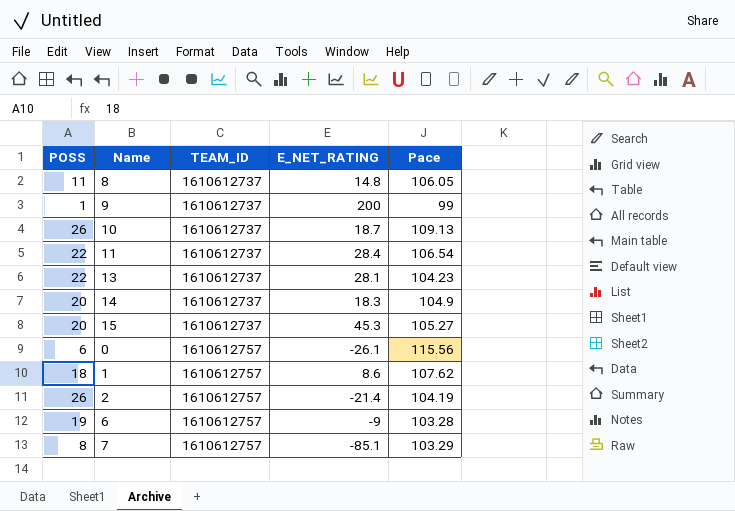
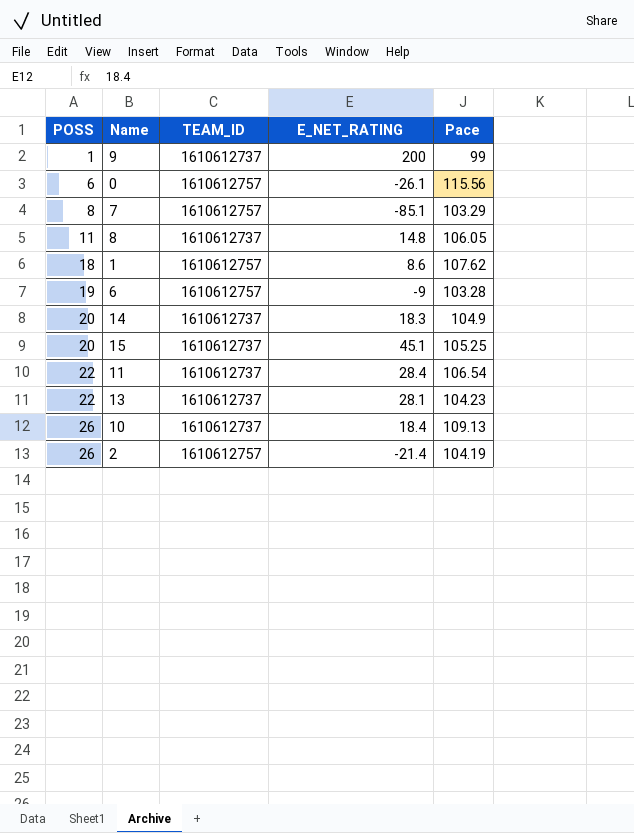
row order: TEAM_ID ascending -> POSS ascending
15 | E_NET_RATING: 45.3 -> 45.1
15 | Pace: 105.27 -> 105.25
10 | E_NET_RATING: 18.7 -> 18.4

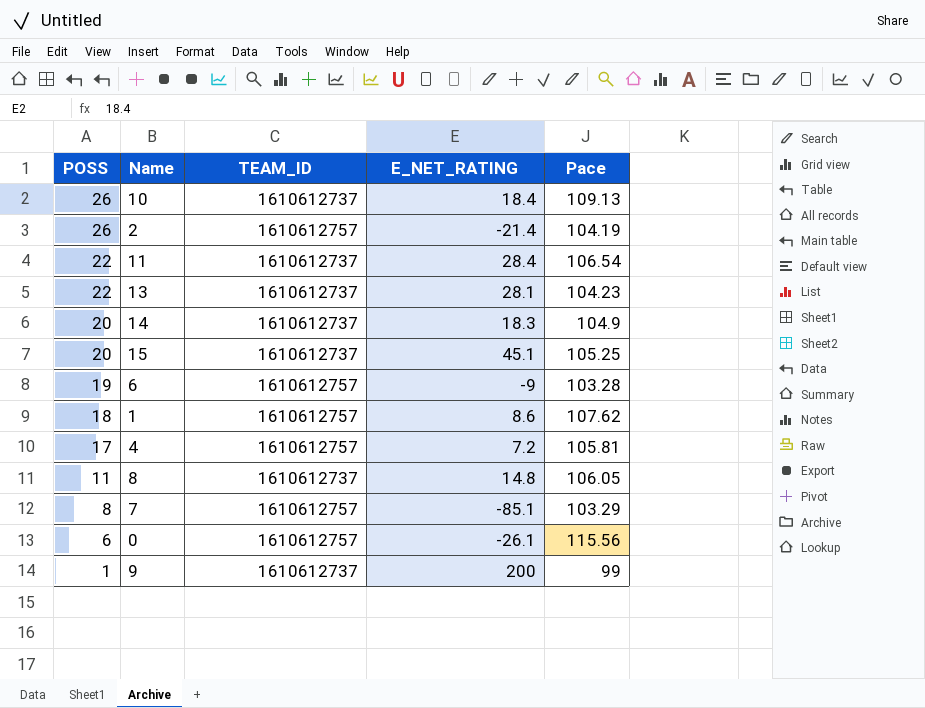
row order: POSS ascending -> POSS descending
row 4: none -> 17 | 1610612757 | 7.2 | 105.81

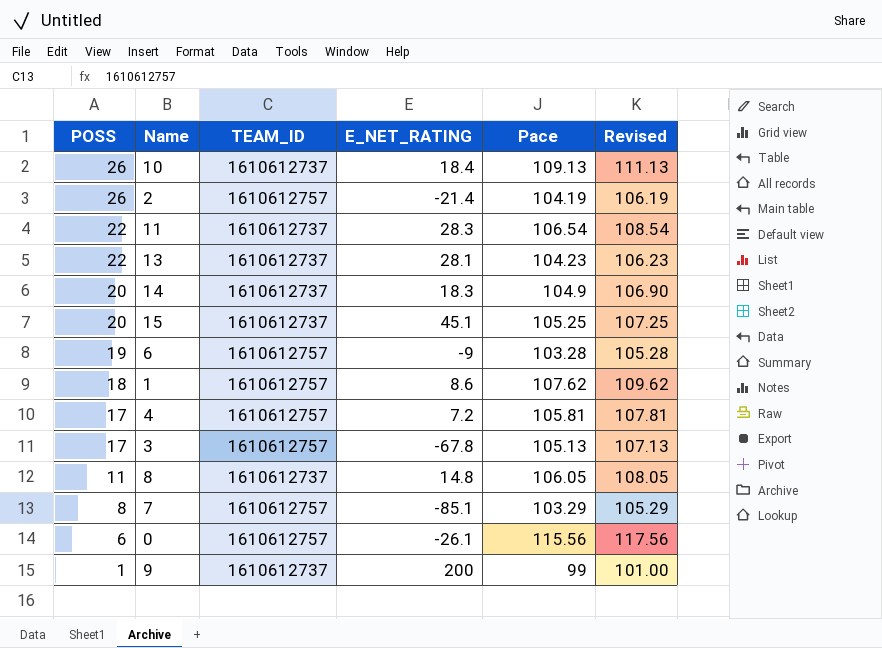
column Revised | formula: none -> [Pace] + 2
11 | E_NET_RATING: 28.4 -> 28.3
row 3: none -> 17 | 1610612757 | -67.8 | 105.13 | 107.13

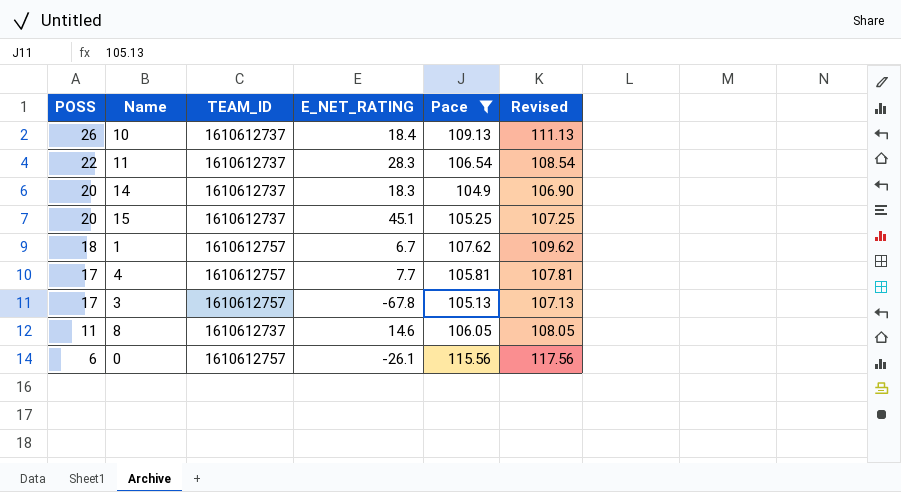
filter: none -> Pace >= 104.9
1 | E_NET_RATING: 8.6 -> 6.7
4 | E_NET_RATING: 7.2 -> 7.7
8 | E_NET_RATING: 14.8 -> 14.6

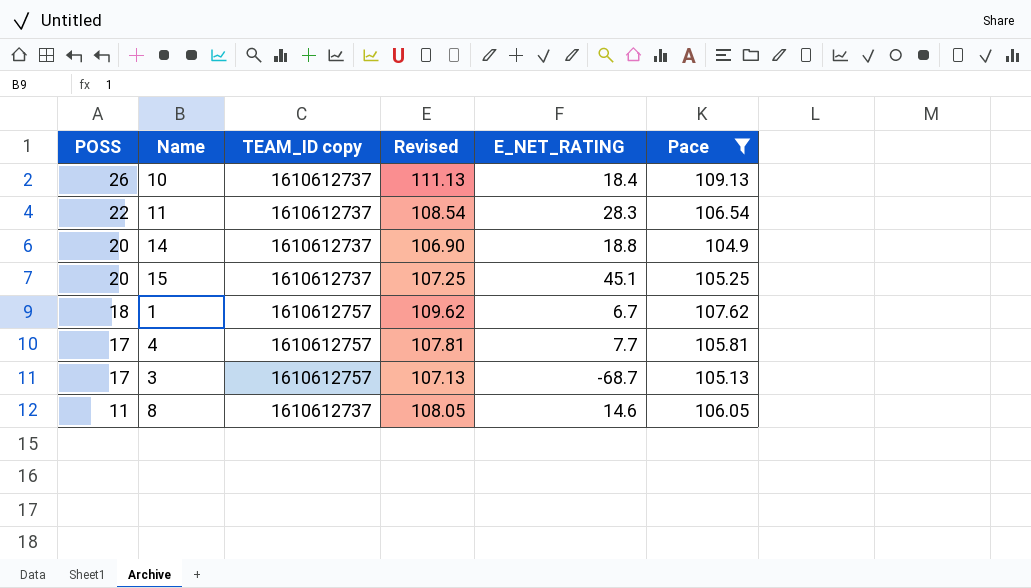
column name: TEAM_ID -> TEAM_ID copy
column Revised | position: 6 -> 4
row 0: 6 | 1610612757 | -26.1 | 115.56 | 117.56 -> none
14 | E_NET_RATING: 18.3 -> 18.8
3 | E_NET_RATING: -67.8 -> -68.7

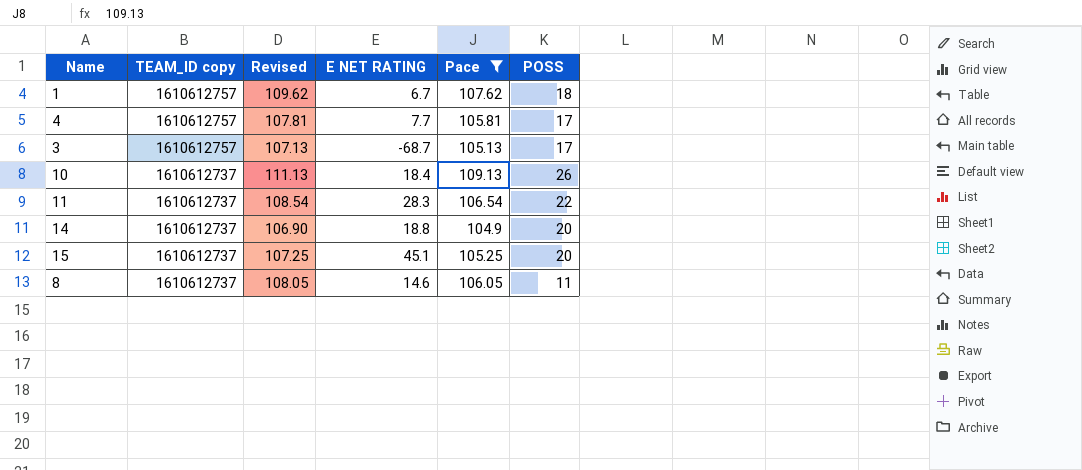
row order: POSS descending -> TEAM_ID copy descending
column name: E_NET_RATING -> E NET RATING
column POSS | position: 1 -> 6

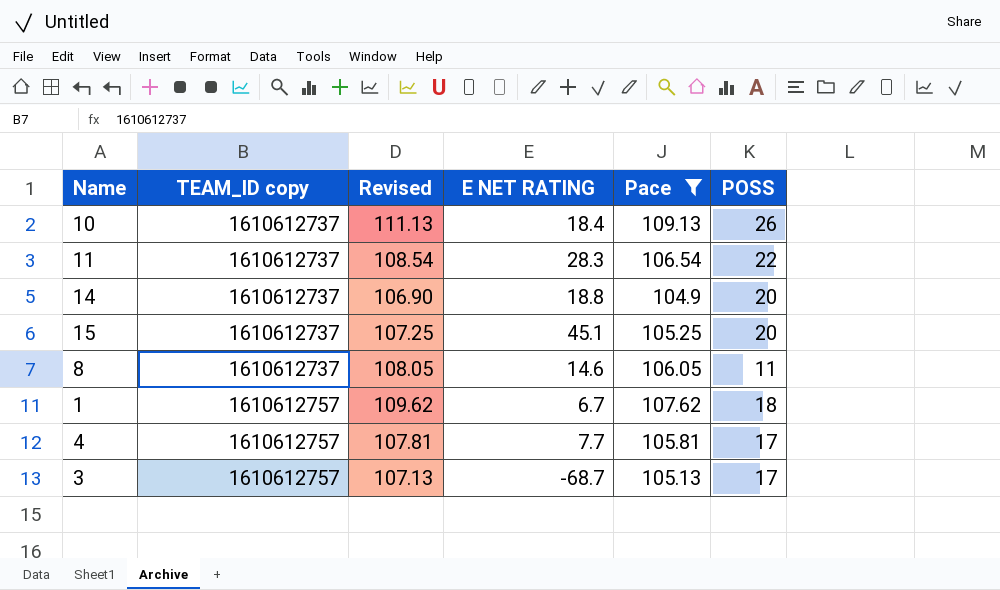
row order: TEAM_ID copy descending -> TEAM_ID copy ascending

